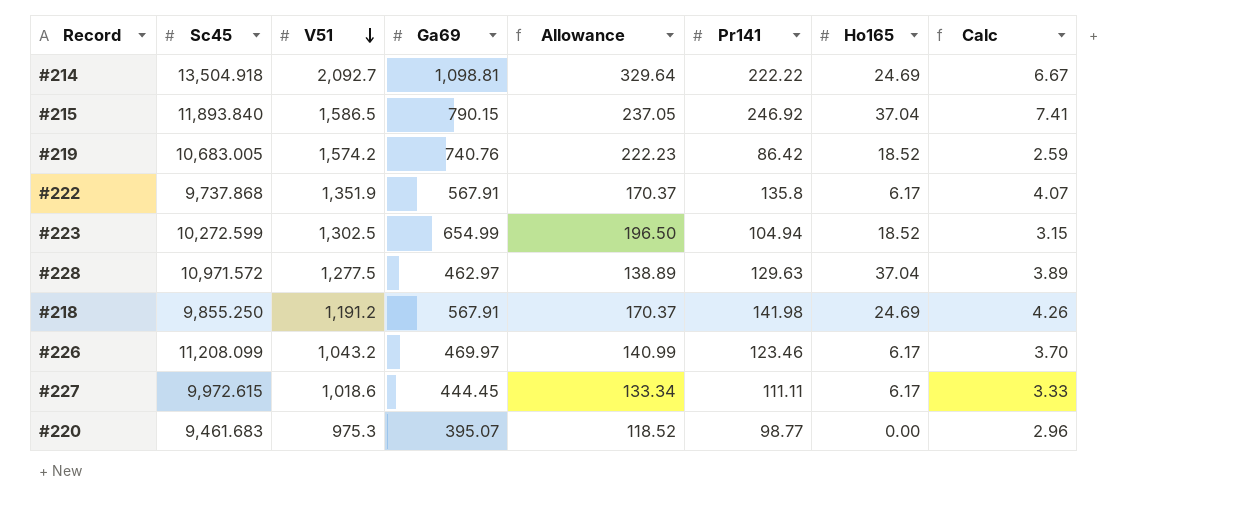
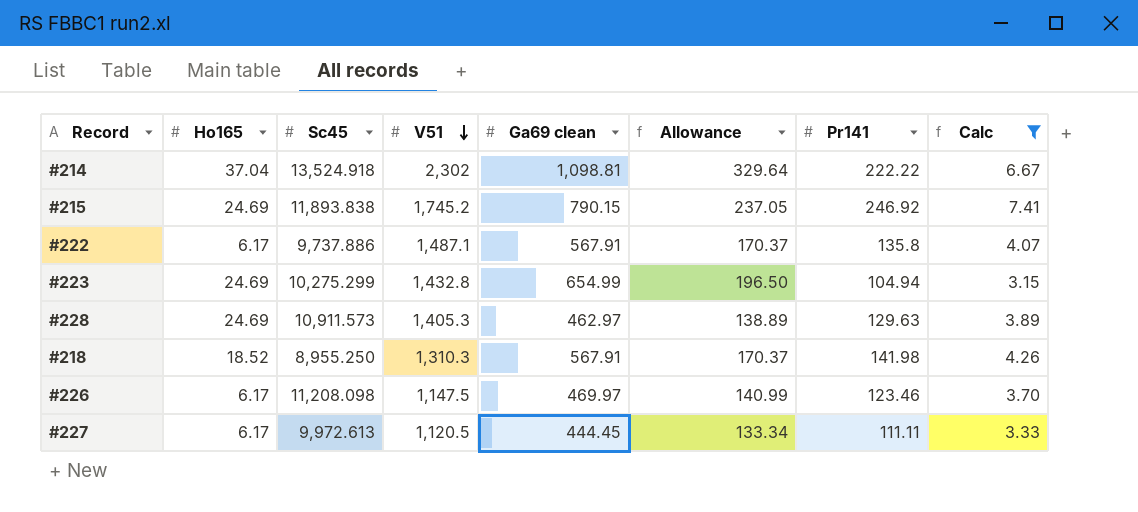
filter: none -> Calc >= 3.15
column Ho165 | position: 7 -> 2
column name: Ga69 -> Ga69 clean
#214 | Ho165: 24.69 -> 37.04
#214 | Sc45: 13,504.918 -> 13,524.918
#214 | V51: 2,092.7 -> 2,302
#215 | Ho165: 37.04 -> 24.69
#215 | Sc45: 11,893.840 -> 11,893.838
#215 | V51: 1,586.5 -> 1,745.2
#222 | Sc45: 9,737.868 -> 9,737.886
#222 | V51: 1,351.9 -> 1,487.1
#223 | Ho165: 18.52 -> 24.69
#223 | Sc45: 10,272.599 -> 10,275.299
#223 | V51: 1,302.5 -> 1,432.8
#228 | Ho165: 37.04 -> 24.69
#228 | Sc45: 10,971.572 -> 10,911.573
#228 | V51: 1,277.5 -> 1,405.3
#218 | Ho165: 24.69 -> 18.52
#218 | Sc45: 9,855.250 -> 8,955.250
#218 | V51: 1,191.2 -> 1,310.3
#226 | Sc45: 11,208.099 -> 11,208.098
#226 | V51: 1,043.2 -> 1,147.5
#227 | Sc45: 9,972.615 -> 9,972.613
#227 | V51: 1,018.6 -> 1,120.5

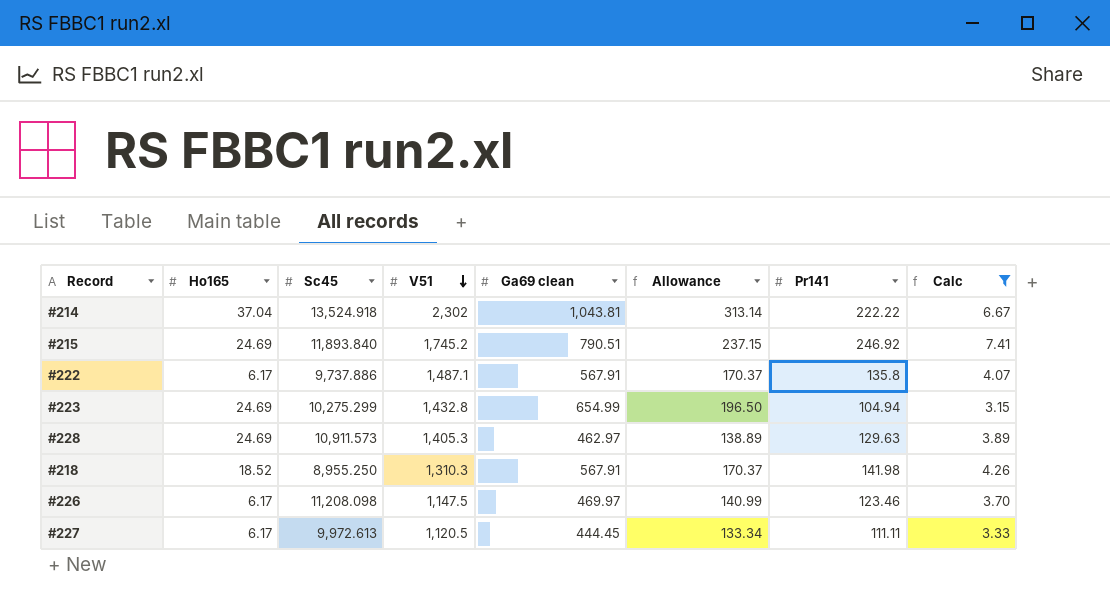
#214 | Ga69 clean: 1,098.81 -> 1,043.81
#214 | Allowance: 329.64 -> 313.14
#215 | Sc45: 11,893.838 -> 11,893.840
#215 | Ga69 clean: 790.15 -> 790.51
#215 | Allowance: 237.05 -> 237.15

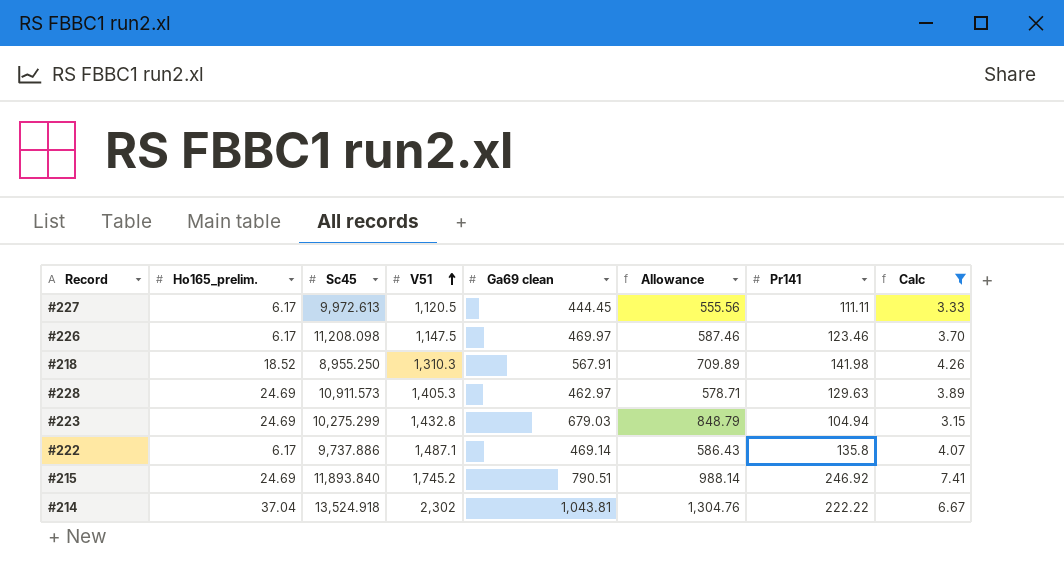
row order: V51 descending -> V51 ascending
column name: Ho165 -> Ho165_prelim.
column Allowance | formula: [Ga69 clean] * 0.3 -> [Ga69 clean] * 1.25
#223 | Ga69 clean: 654.99 -> 679.03
#222 | Ga69 clean: 567.91 -> 469.14

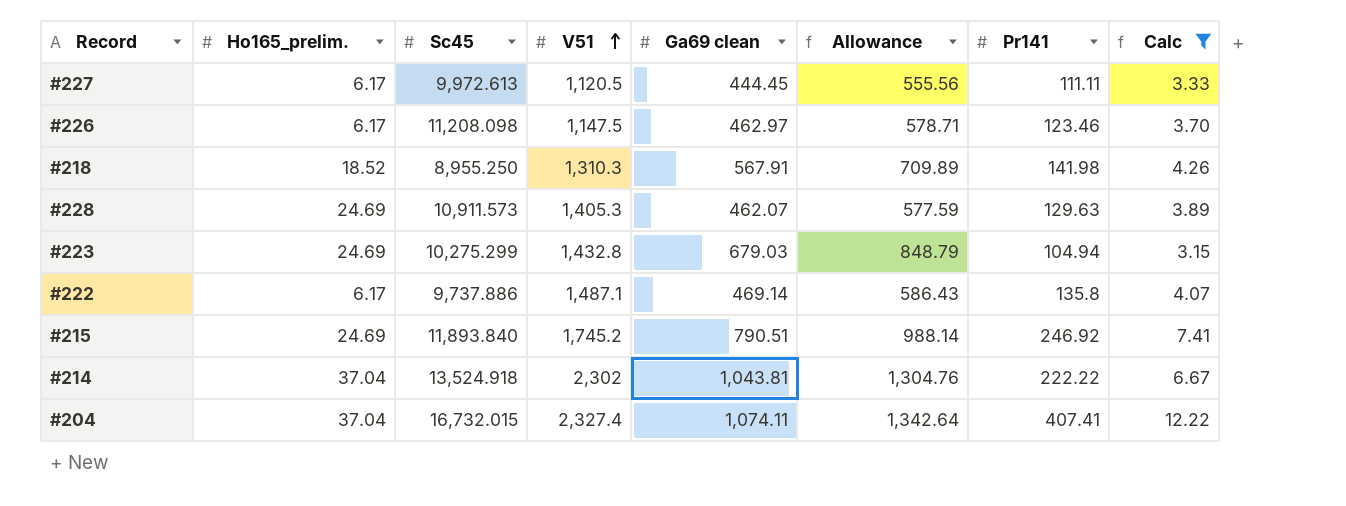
#226 | Ga69 clean: 469.97 -> 462.97
#226 | Allowance: 587.46 -> 578.71
#228 | Ga69 clean: 462.97 -> 462.07
#228 | Allowance: 578.71 -> 577.59
row #204: none -> 37.04 | 16,732.015 | 2,327.4 | 1,074.11 | 1,342.64 | 407.41 | 12.22

